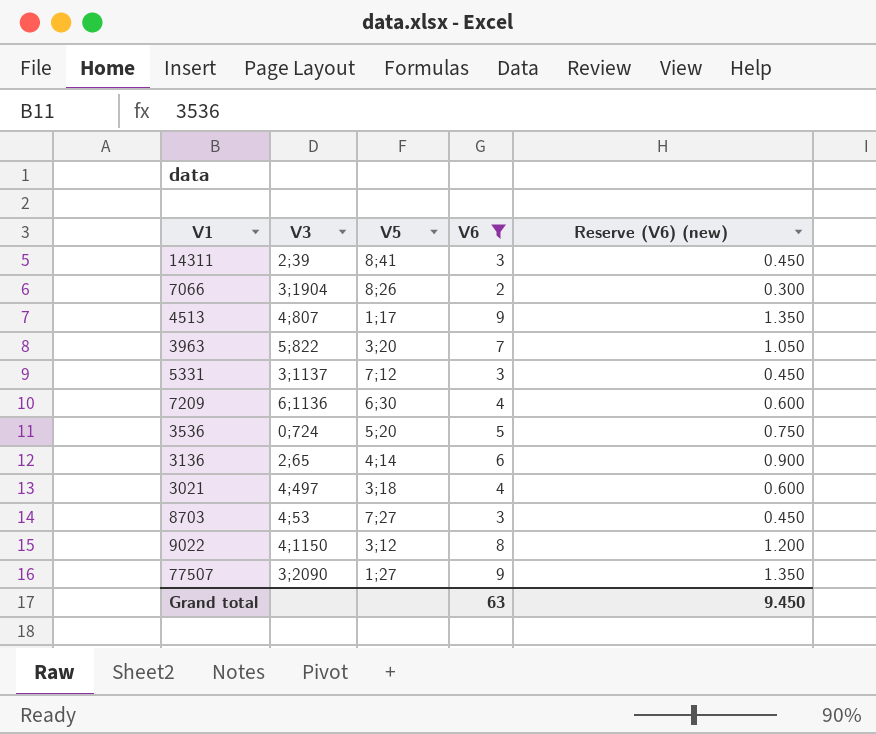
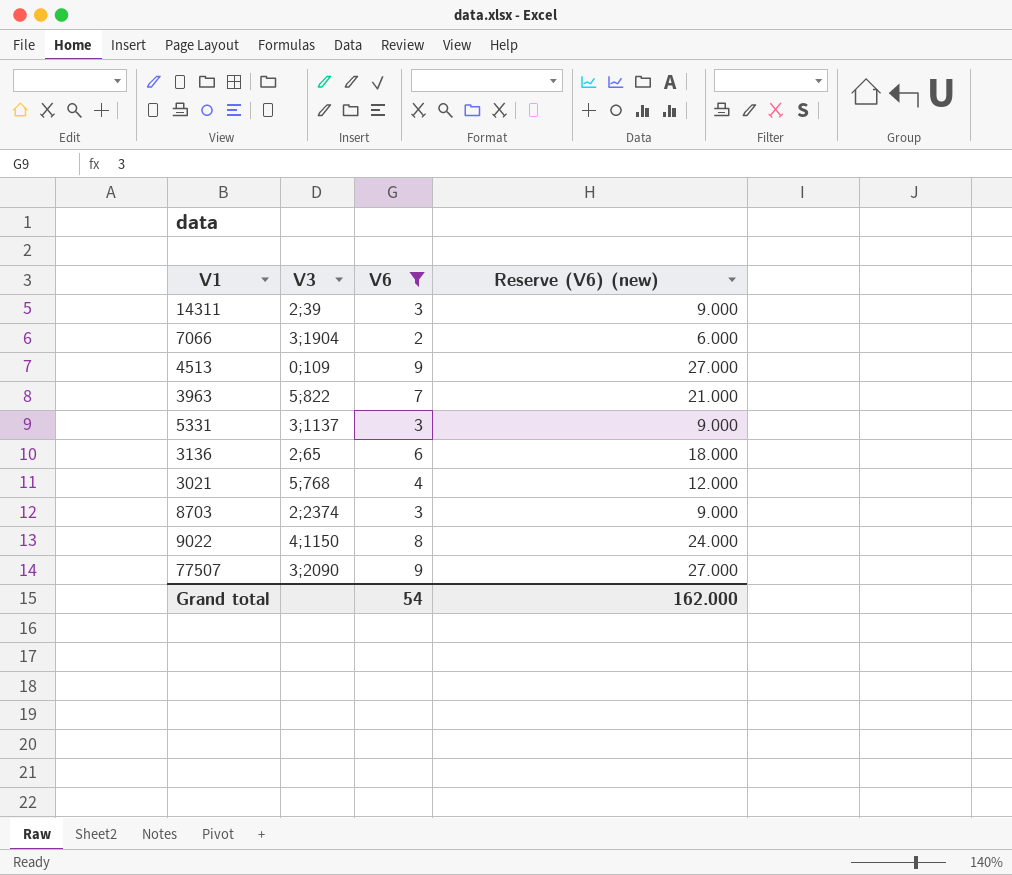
column V5 | position: 3 -> none
column Reserve (V6) (new) | formula: [V6] * 0.15 -> [V6] * 3
row 7209: 6;1136 | 6;30 | 4 | 0.600 -> none
row 3536: 0;724 | 5;20 | 5 | 0.750 -> none
4513 | V3: 4;807 -> 0;109
3021 | V3: 4;497 -> 5;768
8703 | V3: 4;53 -> 2;2374
Grand total | V6: 63 -> 54
Grand total | Reserve (V6) (new): 9.450 -> 162.000

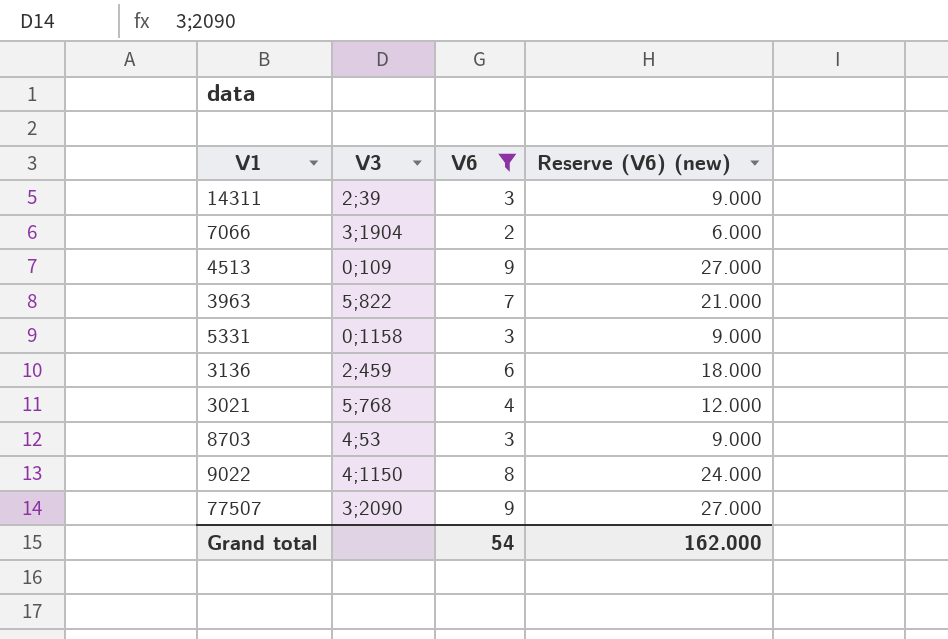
5331 | V3: 3;1137 -> 0;1158
3136 | V3: 2;65 -> 2;459
8703 | V3: 2;2374 -> 4;53

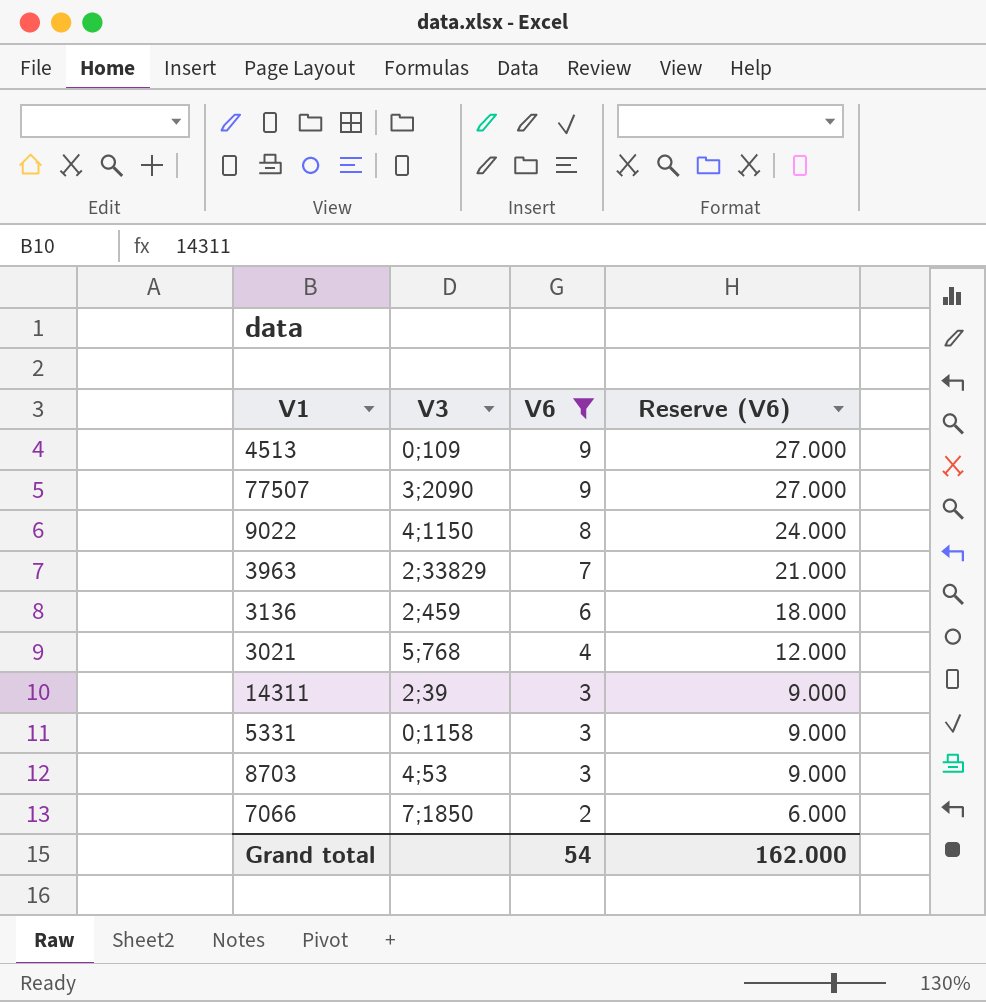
row order: none -> V6 descending
column name: Reserve (V6) (new) -> Reserve (V6)
3963 | V3: 5;822 -> 2;33829
7066 | V3: 3;1904 -> 7;1850

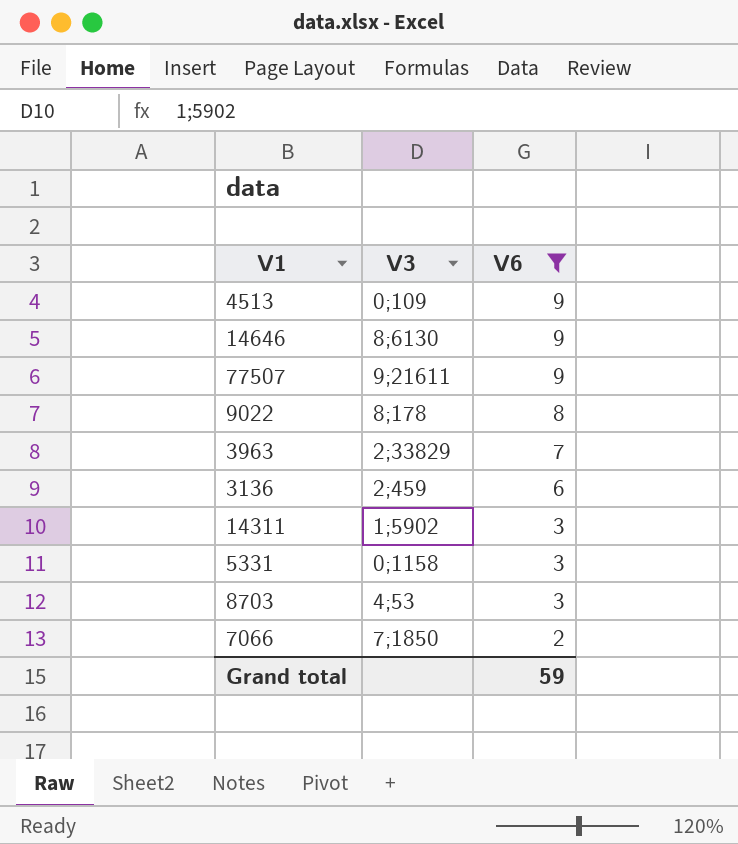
column Reserve (V6) | formula: [V6] * 3 -> none
row 3021: 5;768 | 4 | 12.000 -> none
row 14646: none -> 8;6130 | 9
77507 | V3: 3;2090 -> 9;21611
9022 | V3: 4;1150 -> 8;178
14311 | V3: 2;39 -> 1;5902
Grand total | V6: 54 -> 59

